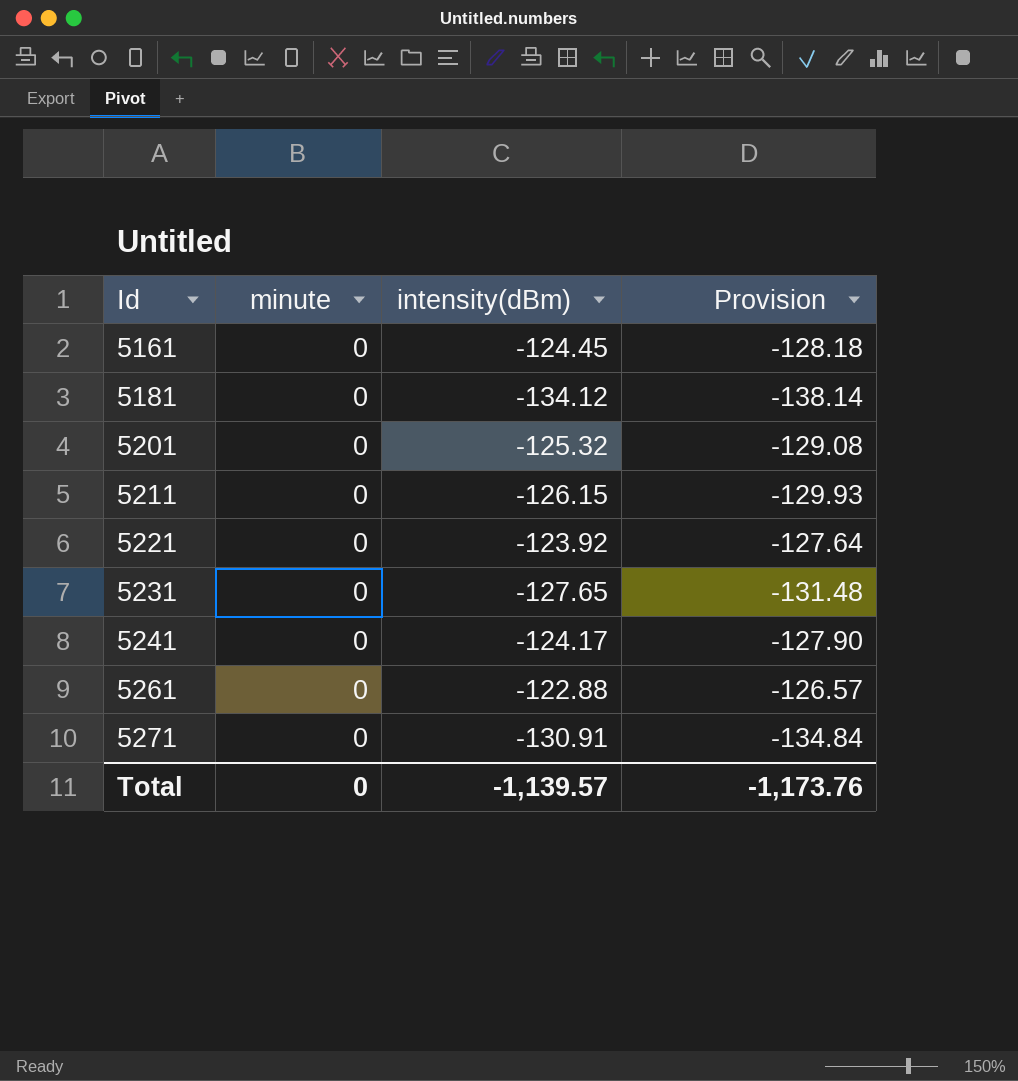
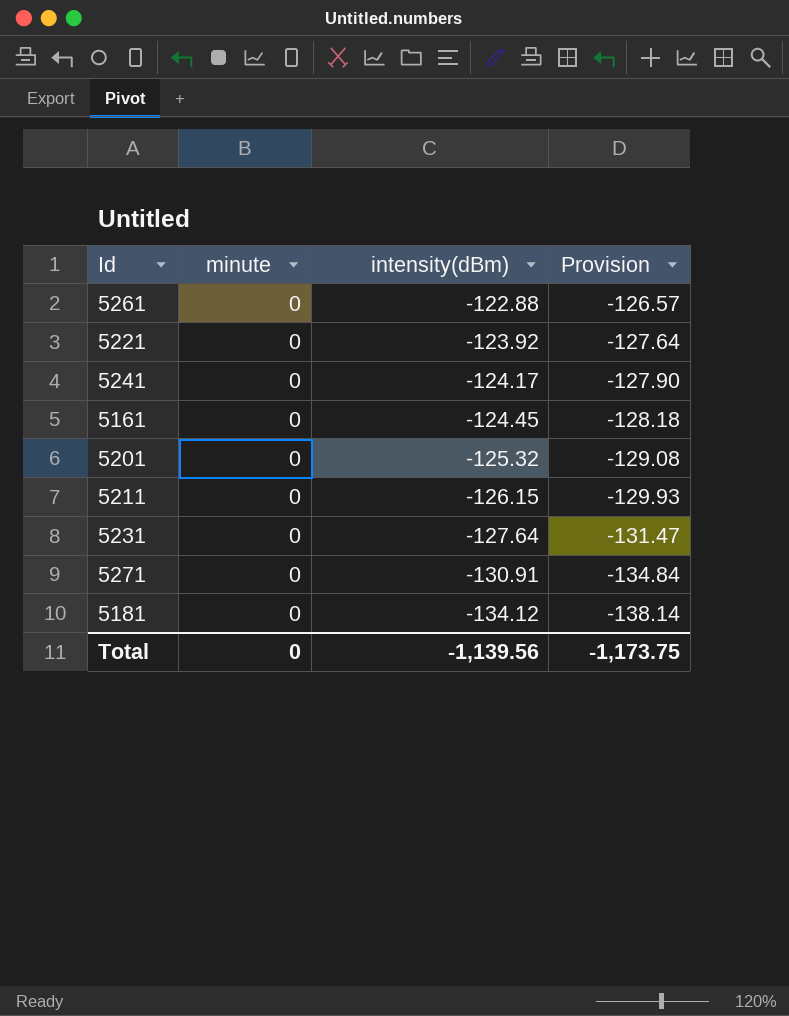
row order: Id ascending -> intensity(dBm) descending
5231 | intensity(dBm): -127.65 -> -127.64
5231 | Provision: -131.48 -> -131.47
Total | intensity(dBm): -1,139.57 -> -1,139.56
Total | Provision: -1,173.76 -> -1,173.75

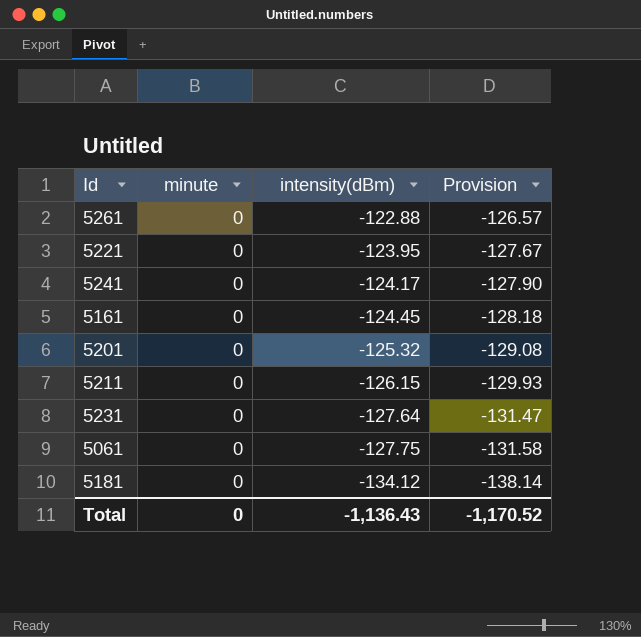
row 5271: 0 | -130.91 | -134.84 -> none
5221 | intensity(dBm): -123.92 -> -123.95
5221 | Provision: -127.64 -> -127.67
row 5061: none -> 0 | -127.75 | -131.58
Total | intensity(dBm): -1,139.56 -> -1,136.43
Total | Provision: -1,173.75 -> -1,170.52

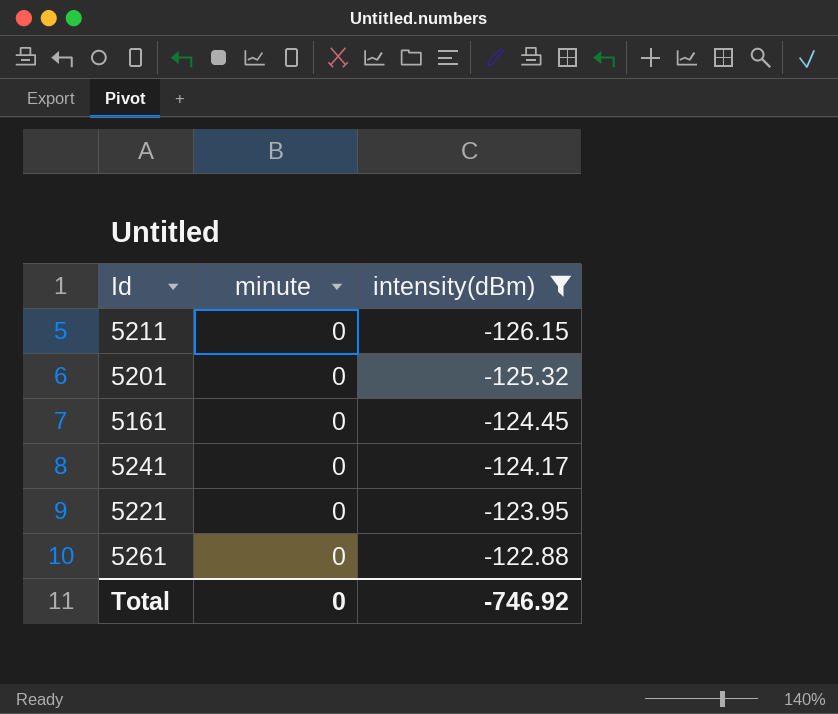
filter: none -> intensity(dBm) >= -126.15
row order: intensity(dBm) descending -> intensity(dBm) ascending
column Provision | formula: [intensity(dBm)] * 1.03 -> none
Total | intensity(dBm): -1,136.43 -> -746.92

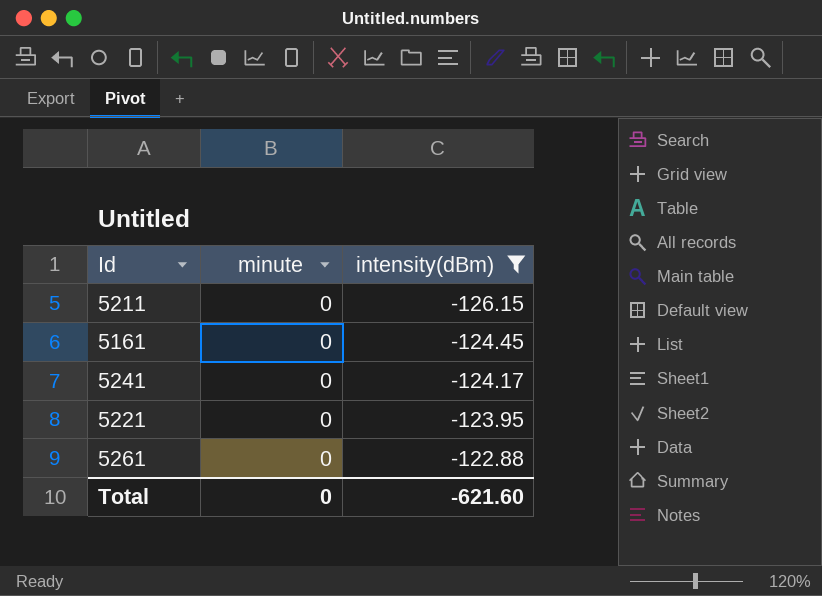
row 5201: 0 | -125.32 -> none
Total | intensity(dBm): -746.92 -> -621.60

